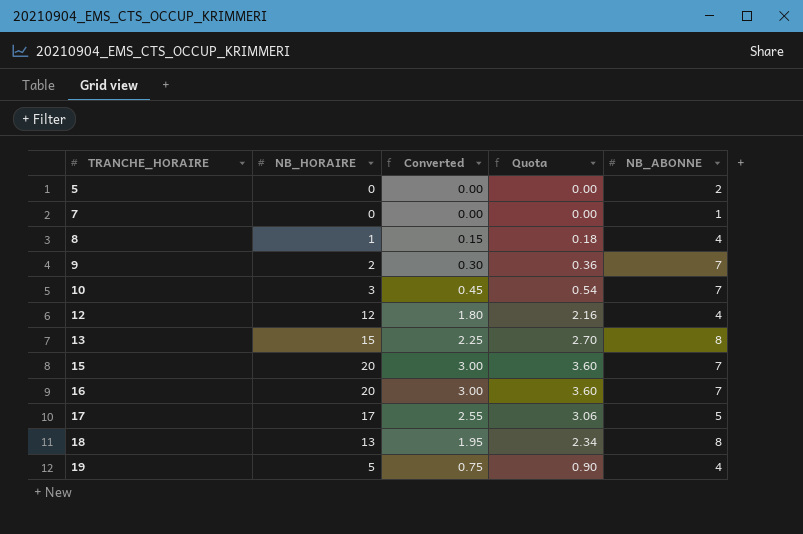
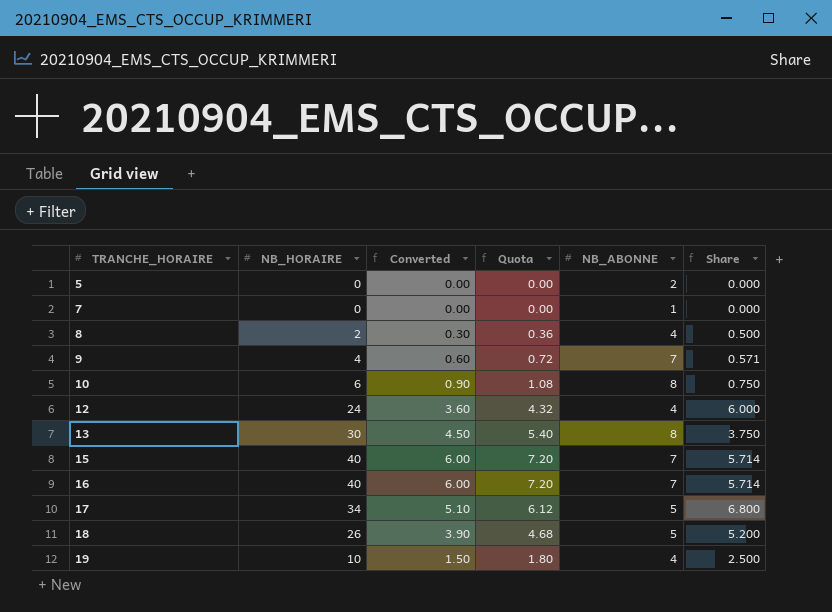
column Share | formula: none -> [NB_HORAIRE] / [NB_ABONNE]
8 | NB_HORAIRE: 1 -> 2
8 | Converted: 0.15 -> 0.30
8 | Quota: 0.18 -> 0.36
9 | NB_HORAIRE: 2 -> 4
9 | Converted: 0.30 -> 0.60
9 | Quota: 0.36 -> 0.72
10 | NB_HORAIRE: 3 -> 6
10 | Converted: 0.45 -> 0.90
10 | Quota: 0.54 -> 1.08
10 | NB_ABONNE: 7 -> 8
12 | NB_HORAIRE: 12 -> 24
12 | Converted: 1.80 -> 3.60
12 | Quota: 2.16 -> 4.32
13 | NB_HORAIRE: 15 -> 30
13 | Converted: 2.25 -> 4.50
13 | Quota: 2.70 -> 5.40
15 | NB_HORAIRE: 20 -> 40
15 | Converted: 3.00 -> 6.00
15 | Quota: 3.60 -> 7.20
16 | NB_HORAIRE: 20 -> 40
16 | Converted: 3.00 -> 6.00
16 | Quota: 3.60 -> 7.20
17 | NB_HORAIRE: 17 -> 34
17 | Converted: 2.55 -> 5.10
17 | Quota: 3.06 -> 6.12
18 | NB_HORAIRE: 13 -> 26
18 | Converted: 1.95 -> 3.90
18 | Quota: 2.34 -> 4.68
18 | NB_ABONNE: 8 -> 5
19 | NB_HORAIRE: 5 -> 10
19 | Converted: 0.75 -> 1.50
19 | Quota: 0.90 -> 1.80

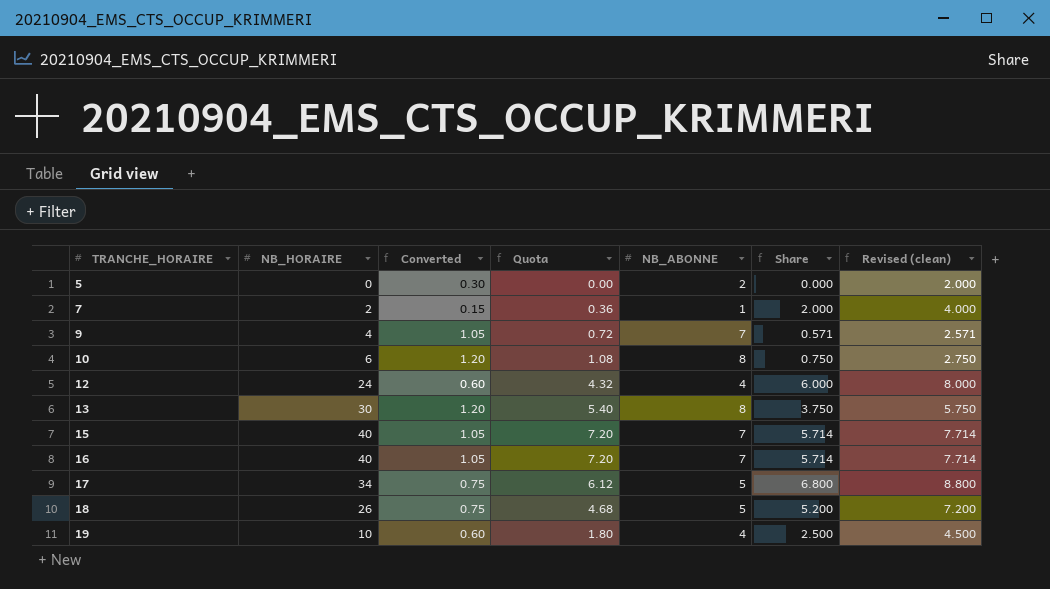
column Converted | formula: [NB_HORAIRE] * 0.15 -> [NB_ABONNE] * 0.15
column Revised (clean) | formula: none -> [Share] + 2
row 8: 2 | 0.30 | 0.36 | 4 | 0.500 -> none
7 | NB_HORAIRE: 0 -> 2
7 | Quota: 0.00 -> 0.36
7 | Share: 0.000 -> 2.000

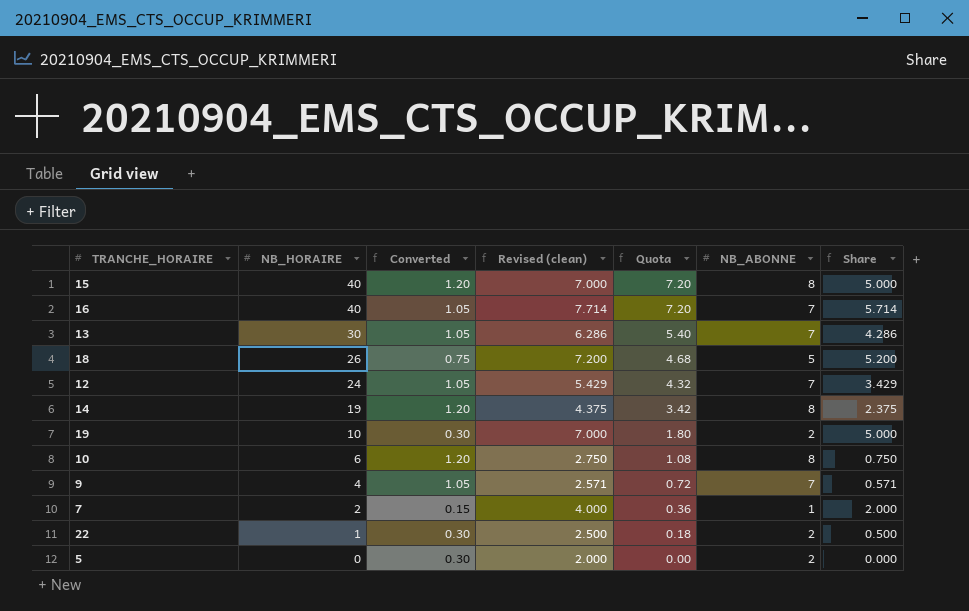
row order: TRANCHE_HORAIRE ascending -> NB_HORAIRE descending
column Revised (clean) | position: 7 -> 4
row 17: 34 | 0.75 | 6.12 | 5 | 6.800 | 8.800 -> none
15 | Converted: 1.05 -> 1.20
15 | Revised (clean): 7.714 -> 7.000
15 | NB_ABONNE: 7 -> 8
15 | Share: 5.714 -> 5.000
13 | Converted: 1.20 -> 1.05
13 | Revised (clean): 5.750 -> 6.286
13 | NB_ABONNE: 8 -> 7
13 | Share: 3.750 -> 4.286
12 | Converted: 0.60 -> 1.05
12 | Revised (clean): 8.000 -> 5.429
12 | NB_ABONNE: 4 -> 7
12 | Share: 6.000 -> 3.429
row 14: none -> 19 | 1.20 | 4.375 | 3.42 | 8 | 2.375
19 | Converted: 0.60 -> 0.30
19 | Revised (clean): 4.500 -> 7.000
19 | NB_ABONNE: 4 -> 2
19 | Share: 2.500 -> 5.000
row 22: none -> 1 | 0.30 | 2.500 | 0.18 | 2 | 0.500

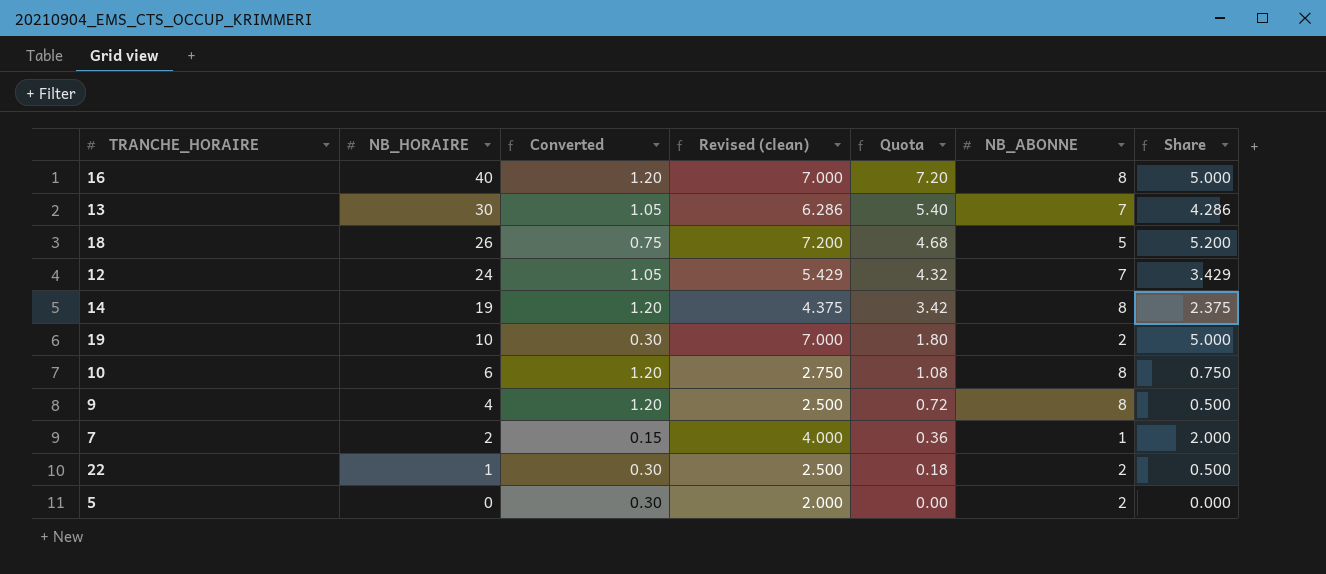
row 15: 40 | 1.20 | 7.000 | 7.20 | 8 | 5.000 -> none
16 | Converted: 1.05 -> 1.20
16 | Revised (clean): 7.714 -> 7.000
16 | NB_ABONNE: 7 -> 8
16 | Share: 5.714 -> 5.000
9 | Converted: 1.05 -> 1.20
9 | Revised (clean): 2.571 -> 2.500
9 | NB_ABONNE: 7 -> 8
9 | Share: 0.571 -> 0.500

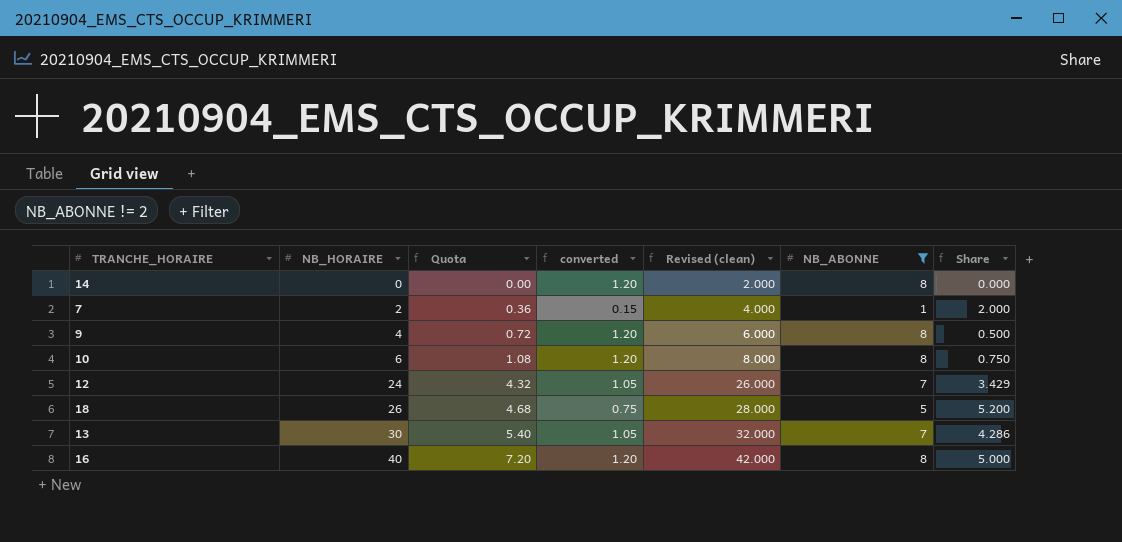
filter: none -> NB_ABONNE != 2
row order: NB_HORAIRE descending -> NB_HORAIRE ascending
column Quota | position: 5 -> 3
column name: Converted -> converted
column Revised (clean) | formula: [Share] + 2 -> [NB_HORAIRE] + 2
14 | NB_HORAIRE: 19 -> 0
14 | Quota: 3.42 -> 0.00
14 | Share: 2.375 -> 0.000

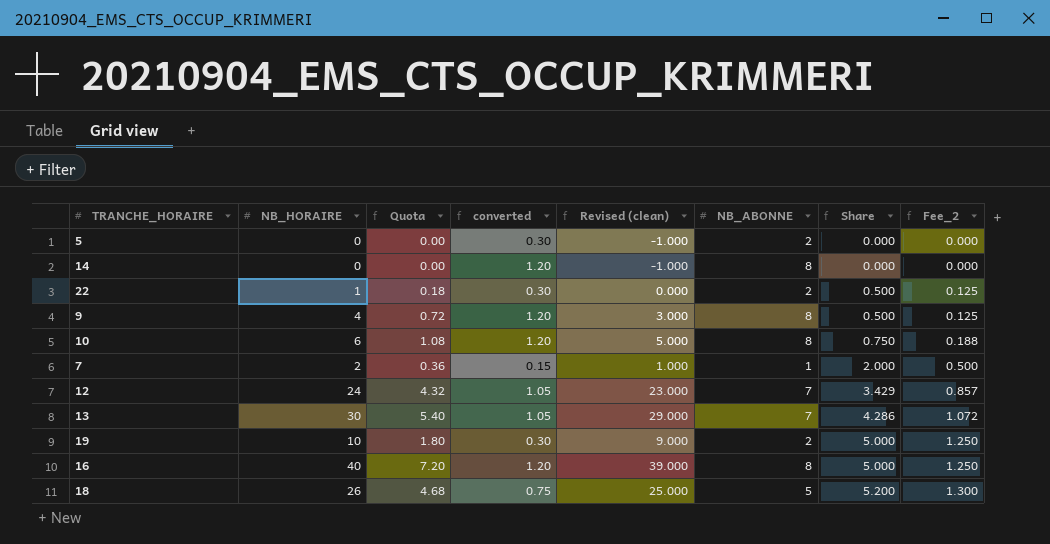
filter: NB_ABONNE != 2 -> none
row order: NB_HORAIRE ascending -> Share ascending
column Revised (clean) | formula: [NB_HORAIRE] + 2 -> [NB_HORAIRE] - 1
column Fee_2 | formula: none -> [Share] * 0.25

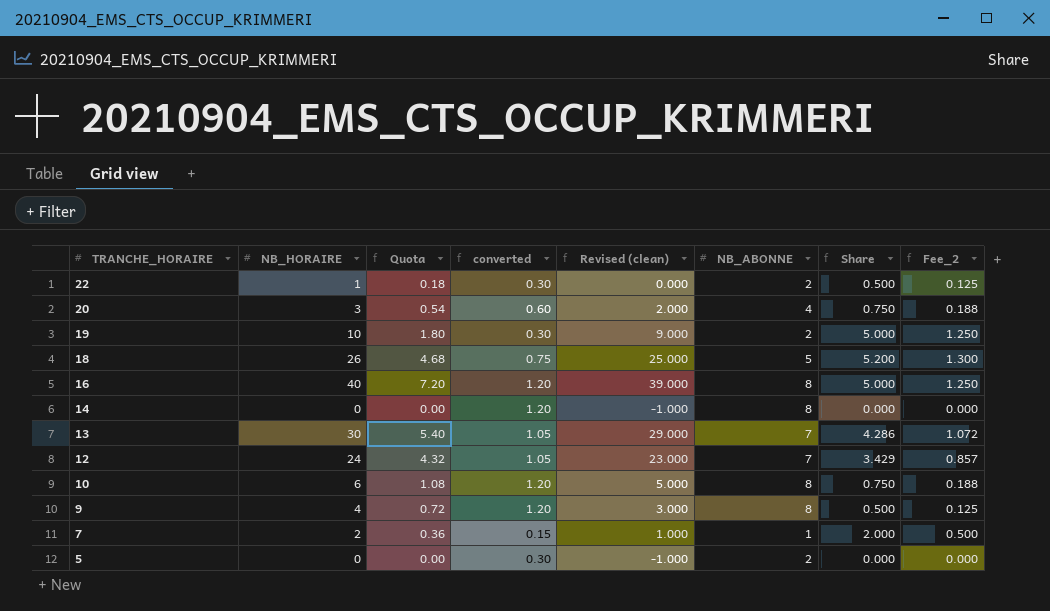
row order: Share ascending -> TRANCHE_HORAIRE descending
row 20: none -> 3 | 0.54 | 0.60 | 2.000 | 4 | 0.750 | 0.188

